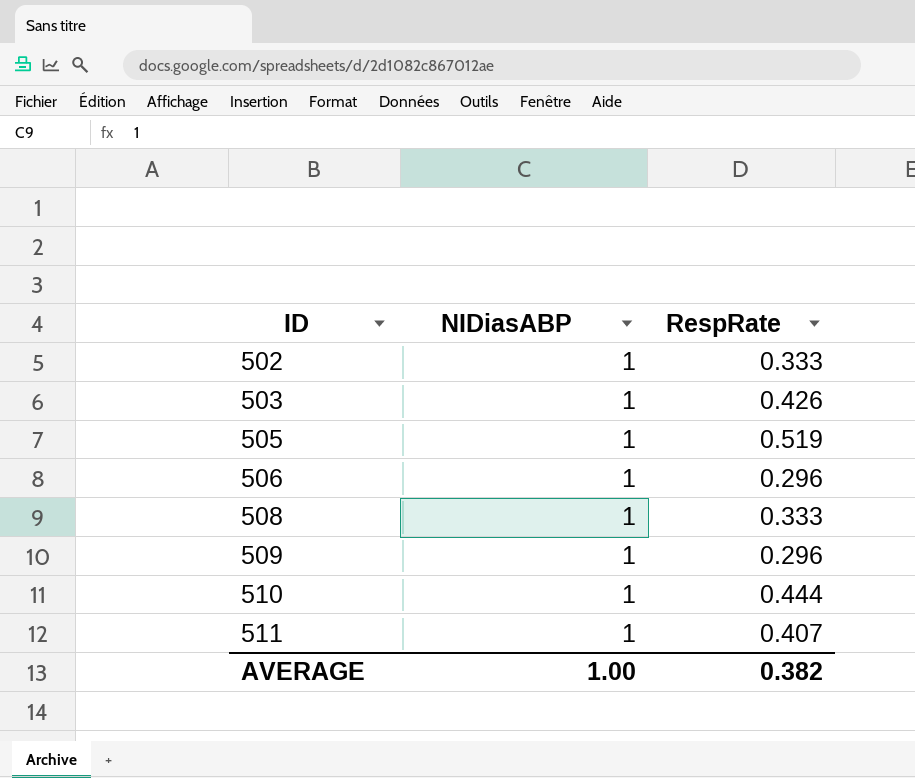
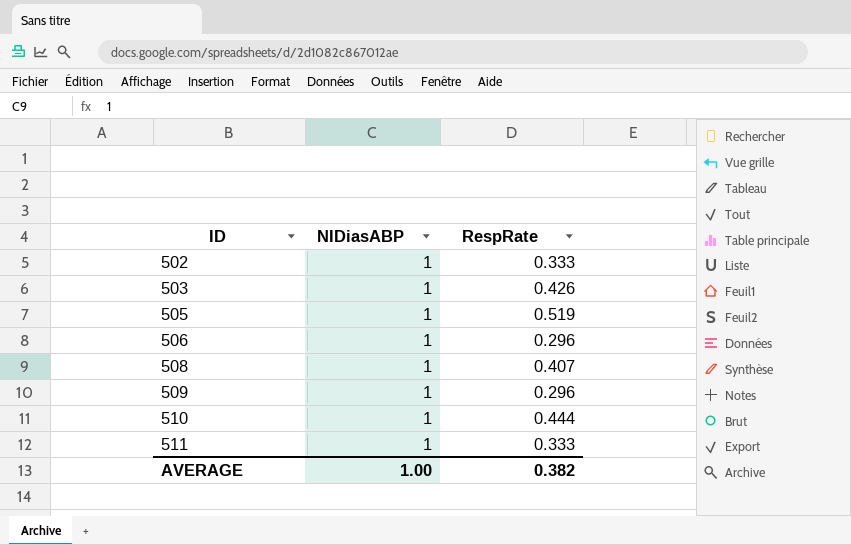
508 | RespRate: 0.333 -> 0.407
511 | RespRate: 0.407 -> 0.333

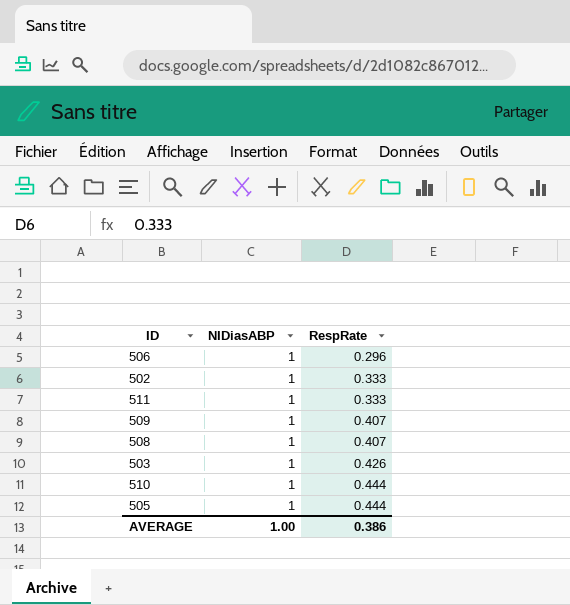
row order: ID ascending -> RespRate ascending
509 | RespRate: 0.296 -> 0.407
505 | RespRate: 0.519 -> 0.444
AVERAGE | RespRate: 0.382 -> 0.386

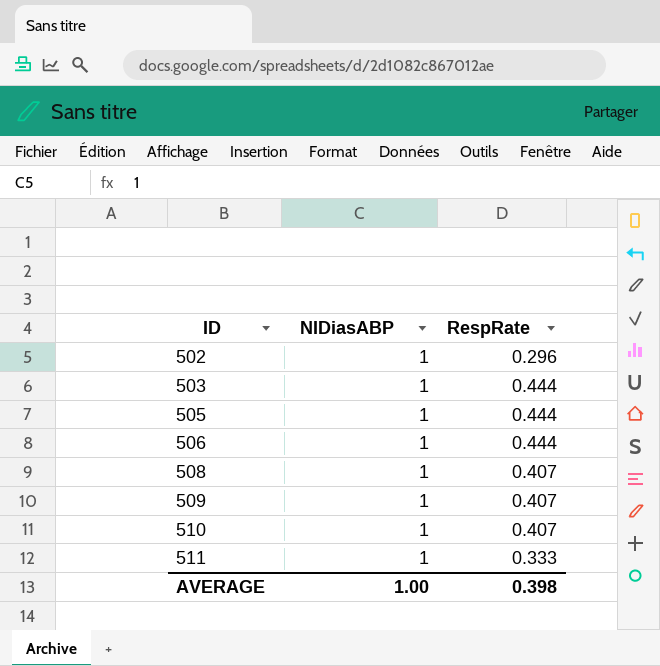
row order: RespRate ascending -> ID ascending
502 | RespRate: 0.333 -> 0.296
503 | RespRate: 0.426 -> 0.444
506 | RespRate: 0.296 -> 0.444
510 | RespRate: 0.444 -> 0.407
AVERAGE | RespRate: 0.386 -> 0.398

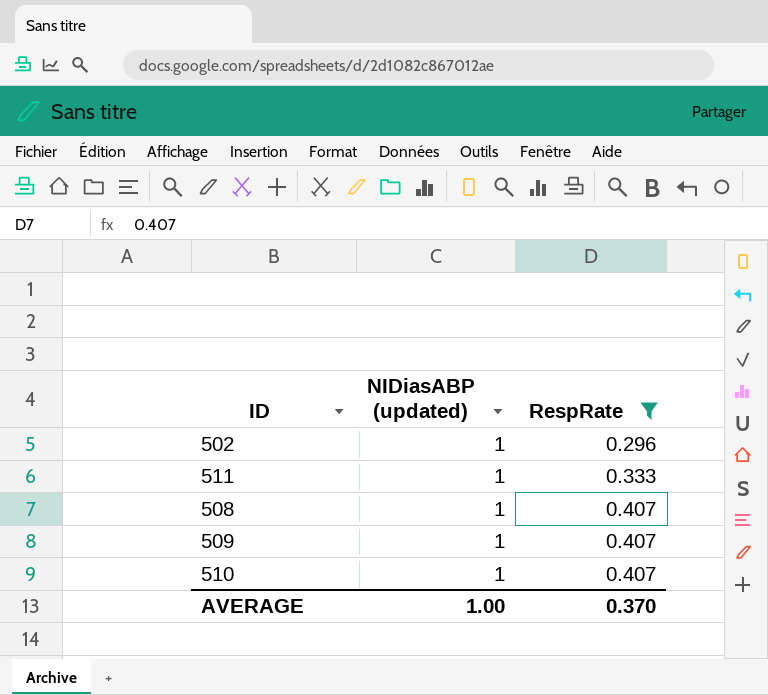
filter: none -> RespRate != 0.444
row order: ID ascending -> RespRate ascending
column name: NIDiasABP -> NIDiasABP (updated)
AVERAGE | RespRate: 0.398 -> 0.370

